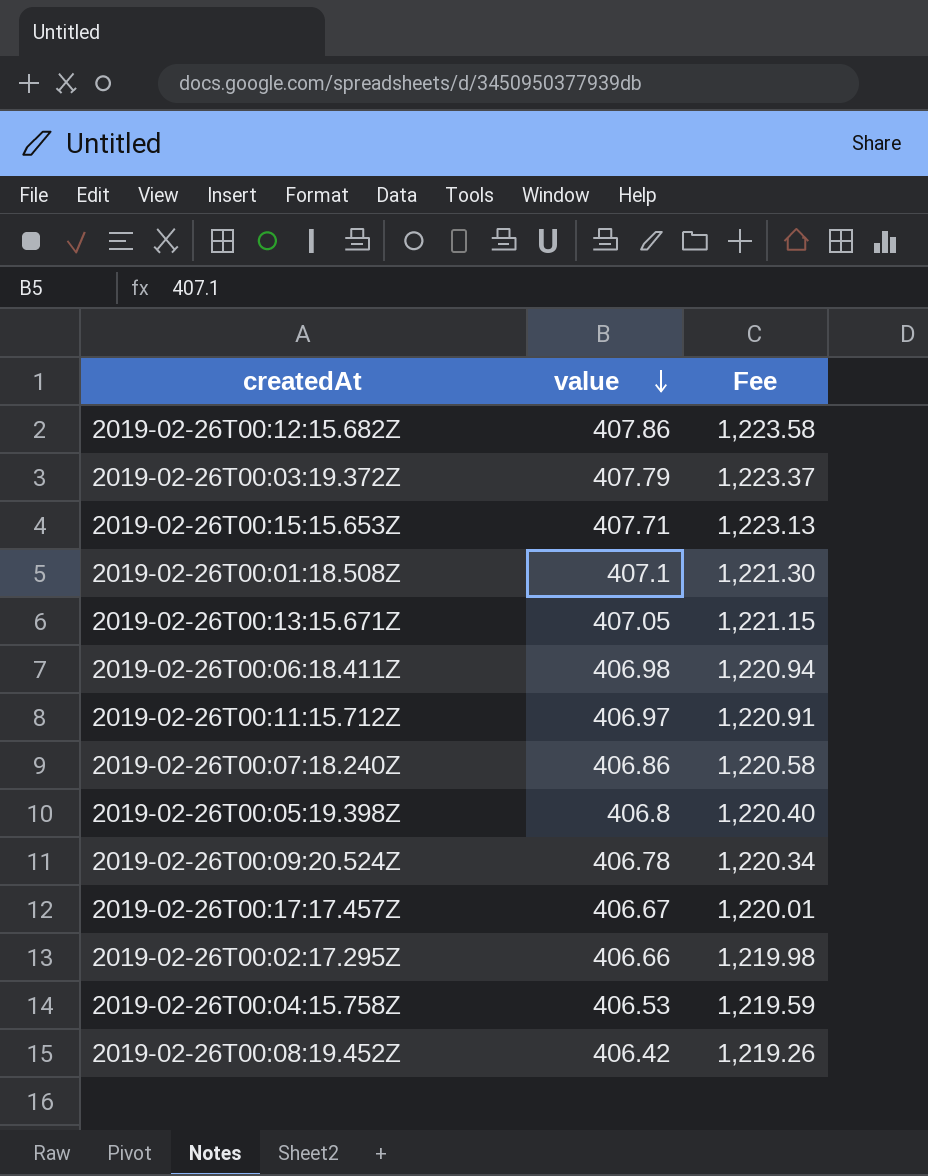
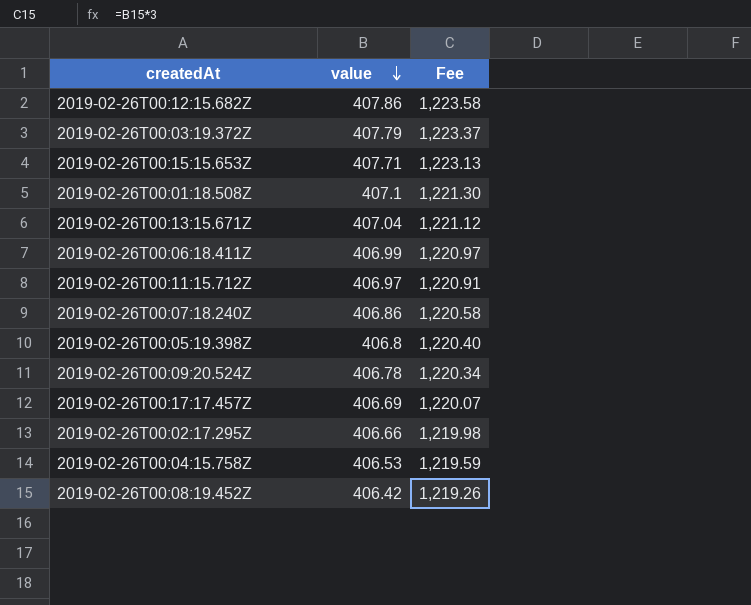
2019-02-26T00:13:15.671Z | value: 407.05 -> 407.04
2019-02-26T00:13:15.671Z | Fee: 1,221.15 -> 1,221.12
2019-02-26T00:06:18.411Z | value: 406.98 -> 406.99
2019-02-26T00:06:18.411Z | Fee: 1,220.94 -> 1,220.97
2019-02-26T00:17:17.457Z | value: 406.67 -> 406.69
2019-02-26T00:17:17.457Z | Fee: 1,220.01 -> 1,220.07

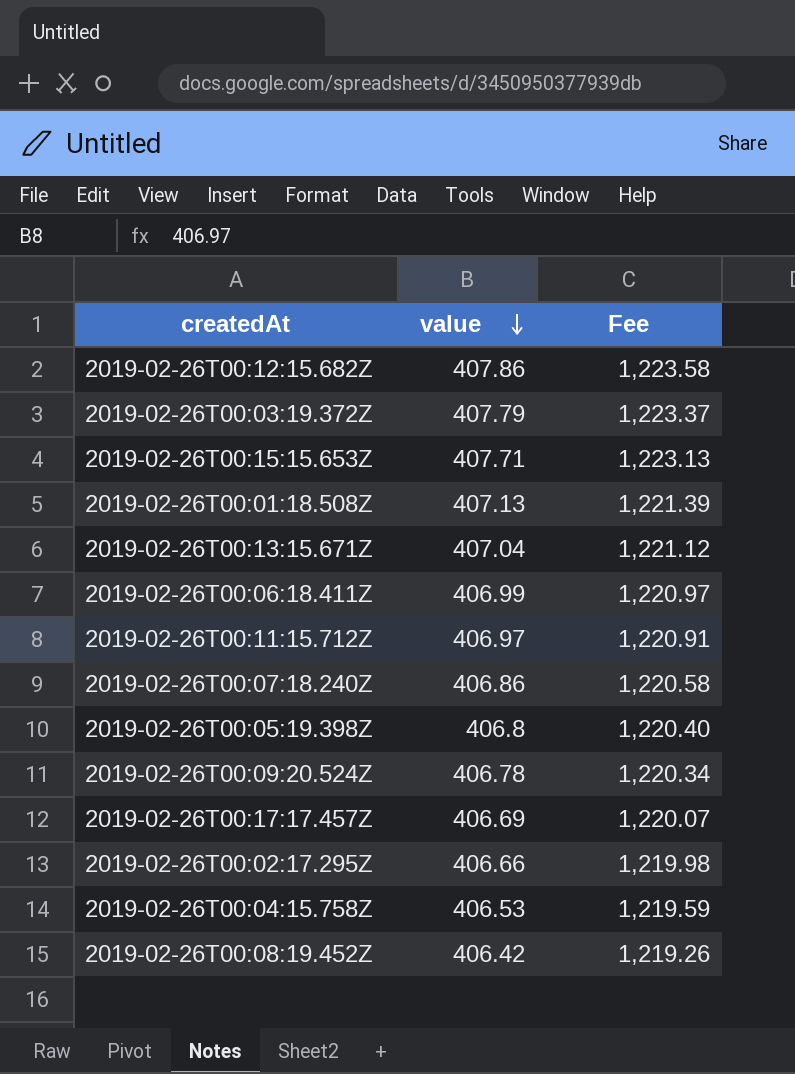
2019-02-26T00:01:18.508Z | value: 407.1 -> 407.13
2019-02-26T00:01:18.508Z | Fee: 1,221.30 -> 1,221.39

